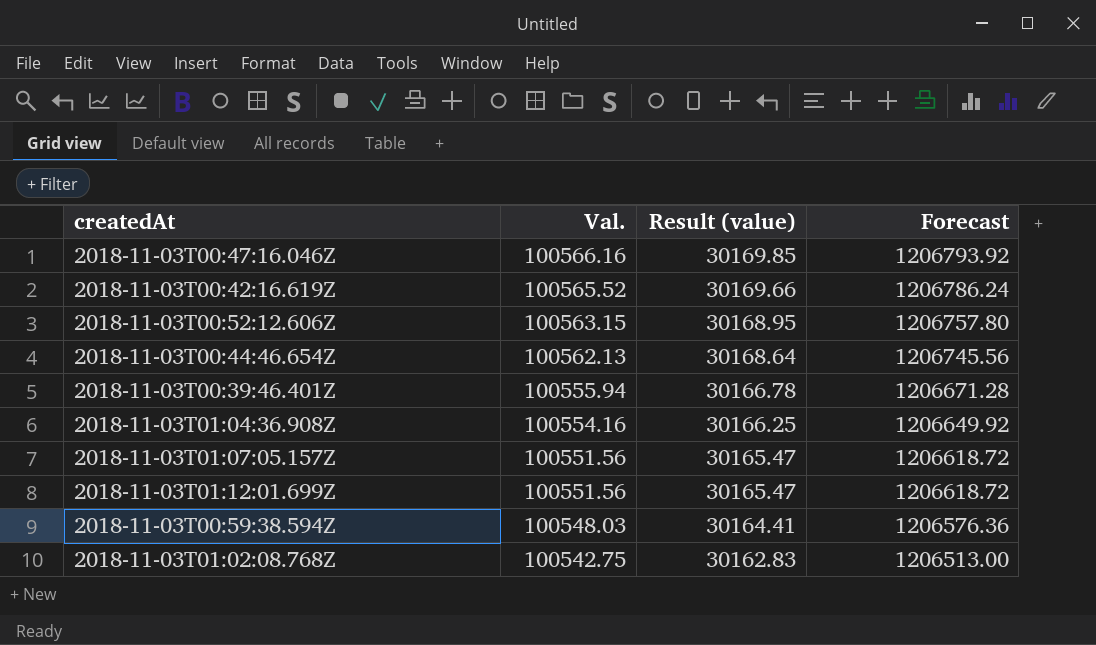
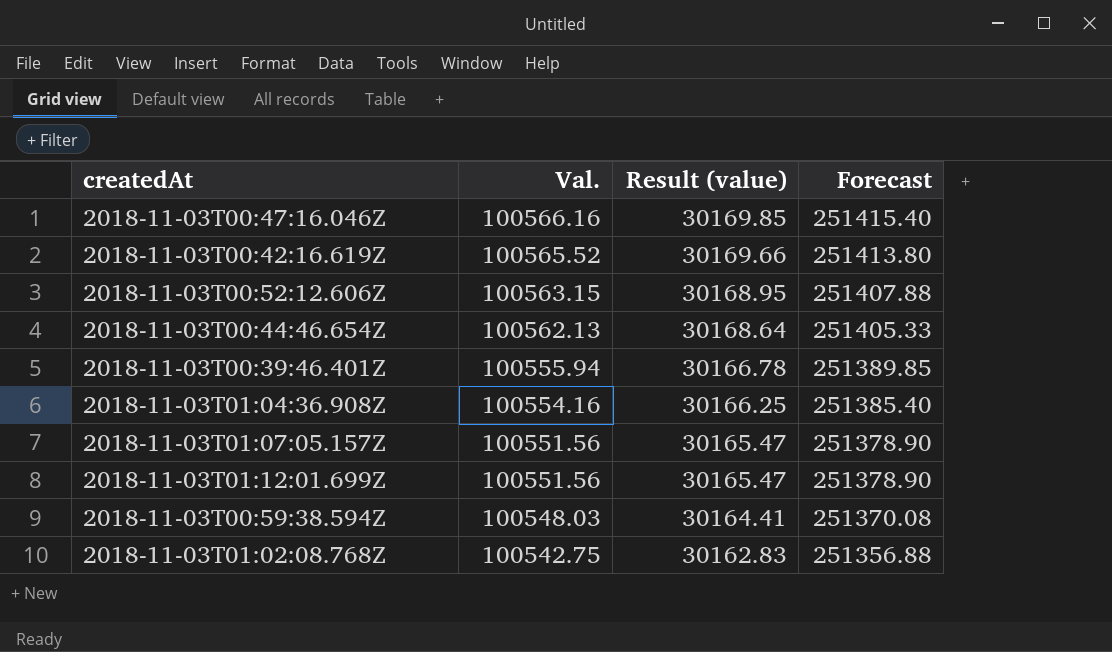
column Forecast | formula: [Val.] * 12 -> [Val.] * 2.5

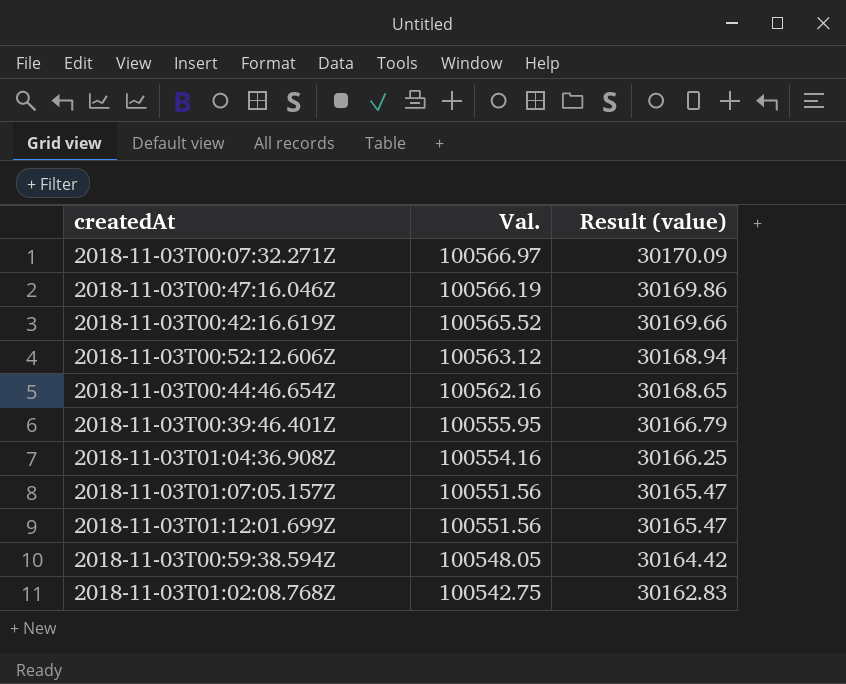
column Forecast | formula: [Val.] * 2.5 -> none
row 2018-11-03T00:07:32.271Z: none -> 100566.97 | 30170.09
2018-11-03T00:47:16.046Z | Val.: 100566.16 -> 100566.19
2018-11-03T00:47:16.046Z | Result (value): 30169.85 -> 30169.86
2018-11-03T00:52:12.606Z | Val.: 100563.15 -> 100563.12
2018-11-03T00:52:12.606Z | Result (value): 30168.95 -> 30168.94
2018-11-03T00:44:46.654Z | Val.: 100562.13 -> 100562.16
2018-11-03T00:44:46.654Z | Result (value): 30168.64 -> 30168.65
2018-11-03T00:39:46.401Z | Val.: 100555.94 -> 100555.95
2018-11-03T00:39:46.401Z | Result (value): 30166.78 -> 30166.79
2018-11-03T00:59:38.594Z | Val.: 100548.03 -> 100548.05
2018-11-03T00:59:38.594Z | Result (value): 30164.41 -> 30164.42

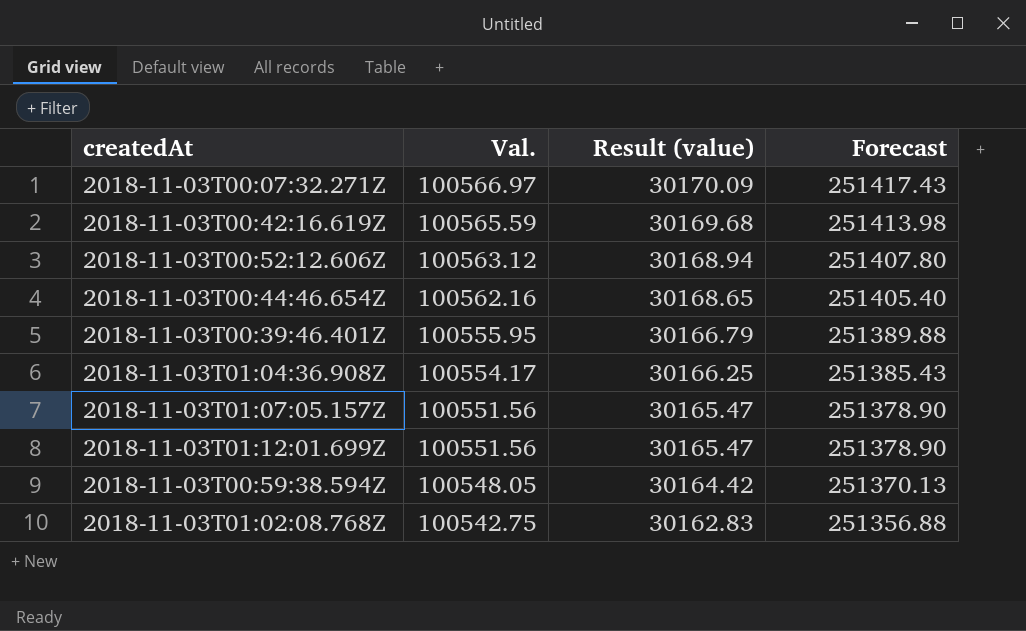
column Forecast | formula: none -> [Val.] * 2.5
row 2018-11-03T00:47:16.046Z: 100566.19 | 30169.86 -> none
2018-11-03T00:42:16.619Z | Val.: 100565.52 -> 100565.59
2018-11-03T00:42:16.619Z | Result (value): 30169.66 -> 30169.68
2018-11-03T01:04:36.908Z | Val.: 100554.16 -> 100554.17

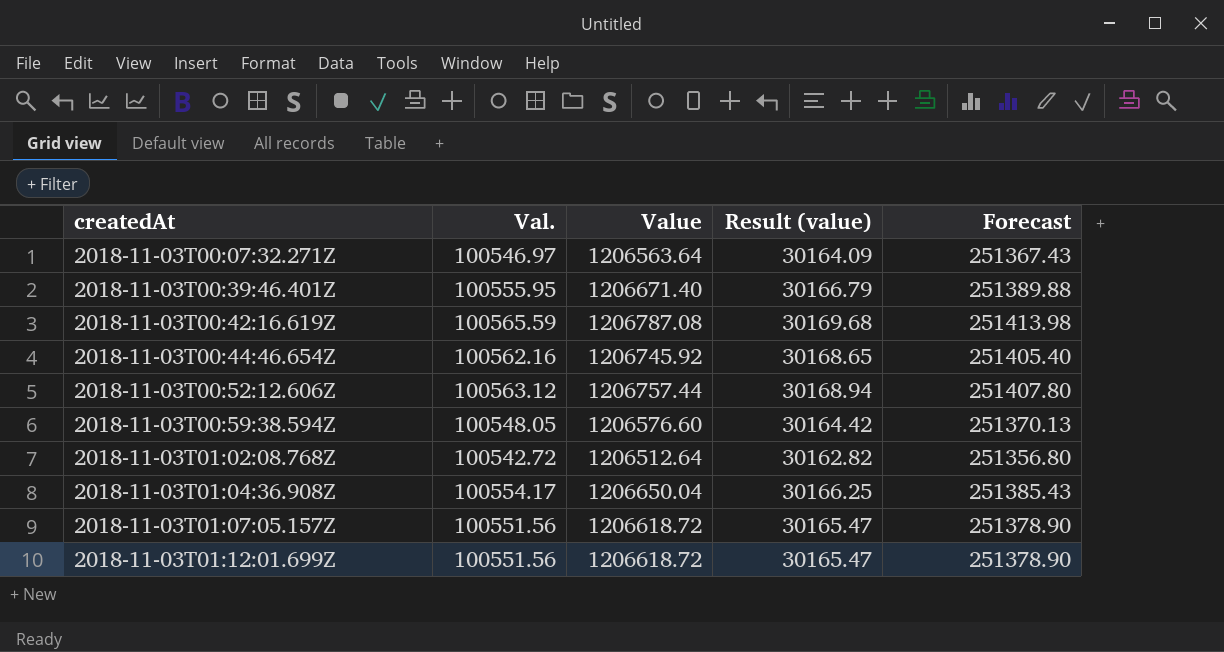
row order: Val. descending -> createdAt ascending
column Value | formula: none -> [Val.] * 12
2018-11-03T00:07:32.271Z | Val.: 100566.97 -> 100546.97
2018-11-03T00:07:32.271Z | Result (value): 30170.09 -> 30164.09
2018-11-03T00:07:32.271Z | Forecast: 251417.43 -> 251367.43
2018-11-03T01:02:08.768Z | Val.: 100542.75 -> 100542.72
2018-11-03T01:02:08.768Z | Result (value): 30162.83 -> 30162.82
2018-11-03T01:02:08.768Z | Forecast: 251356.88 -> 251356.80

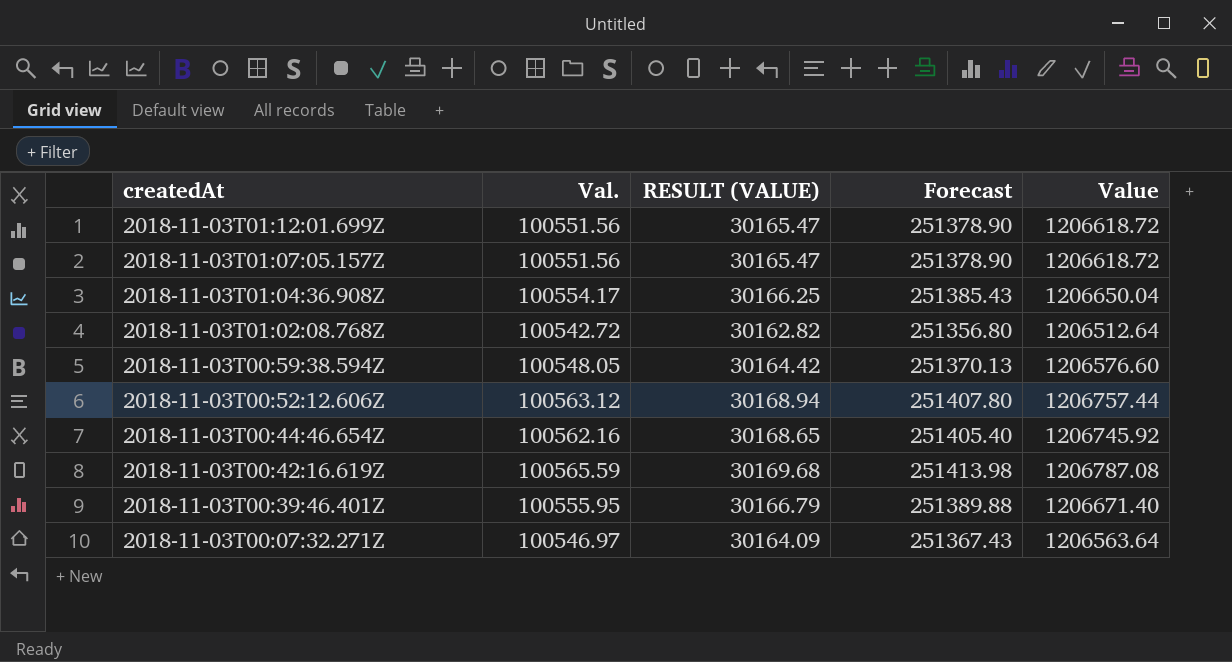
row order: createdAt ascending -> createdAt descending
column name: Result (value) -> RESULT (VALUE)
column Value | position: 3 -> 5

